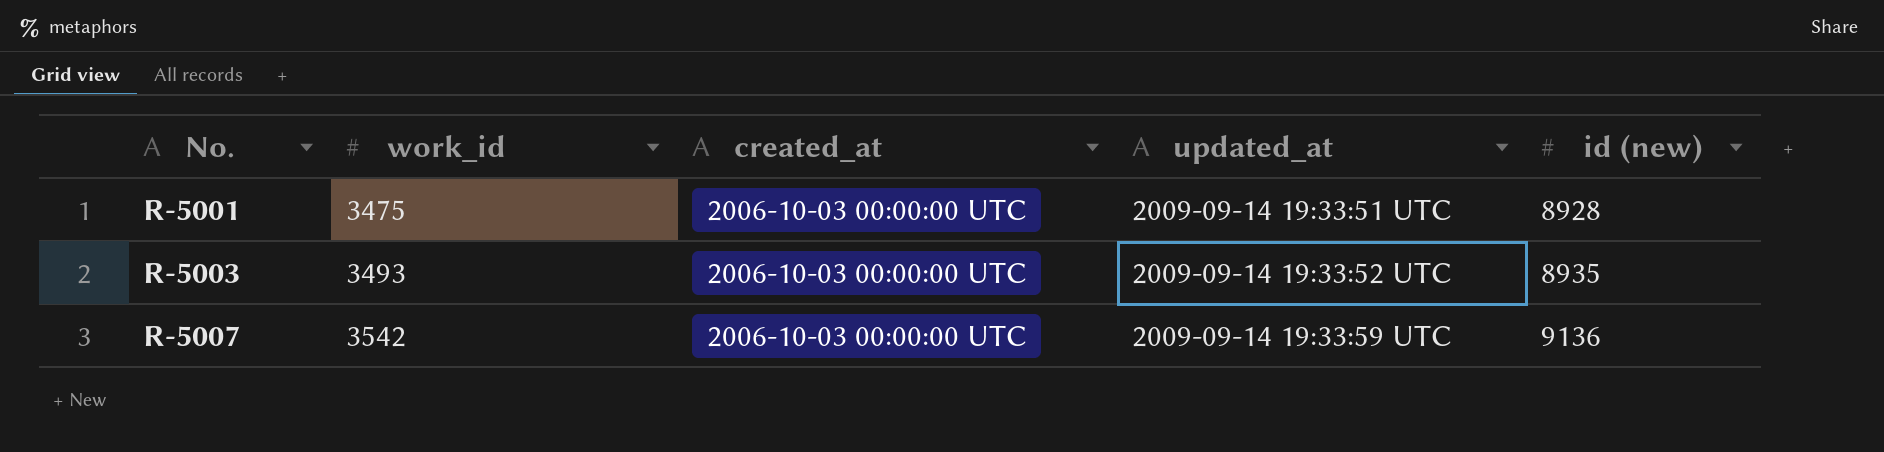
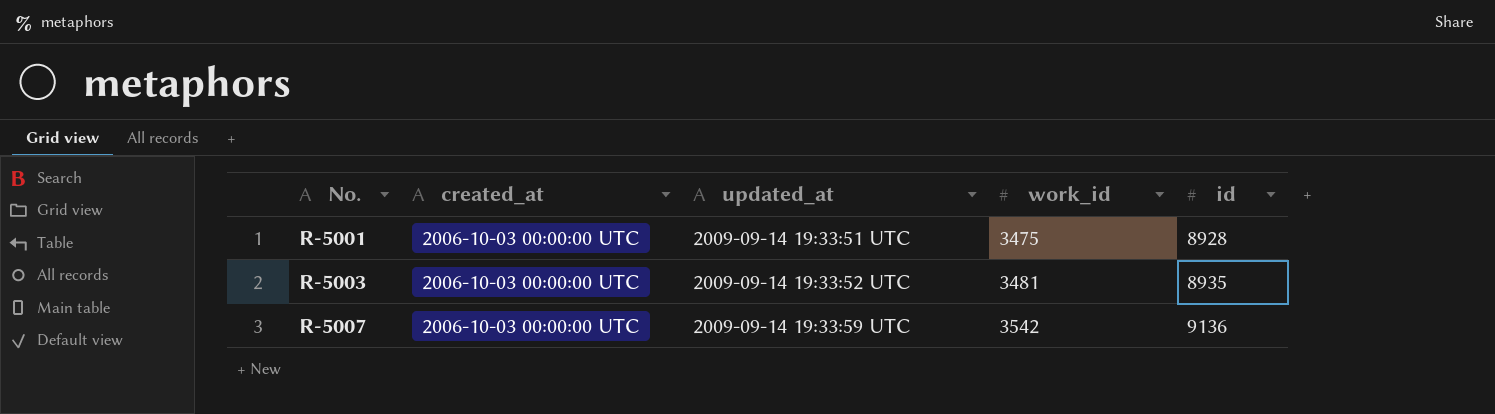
column work_id | position: 2 -> 4
column name: id (new) -> id
R-5003 | work_id: 3493 -> 3481

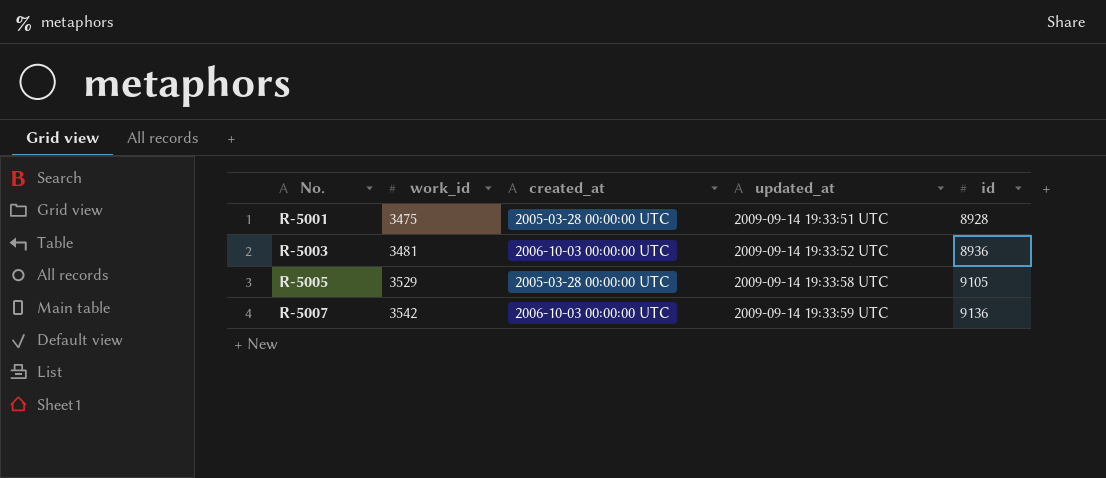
column work_id | position: 4 -> 2
R-5001 | created_at: 2006-10-03 00:00:00 UTC -> 2005-03-28 00:00:00 UTC
R-5003 | id: 8935 -> 8936
row R-5005: none -> 3529 | 2005-03-28 00:00:00 UTC | 2009-09-14 19:33:58 UTC | 9105

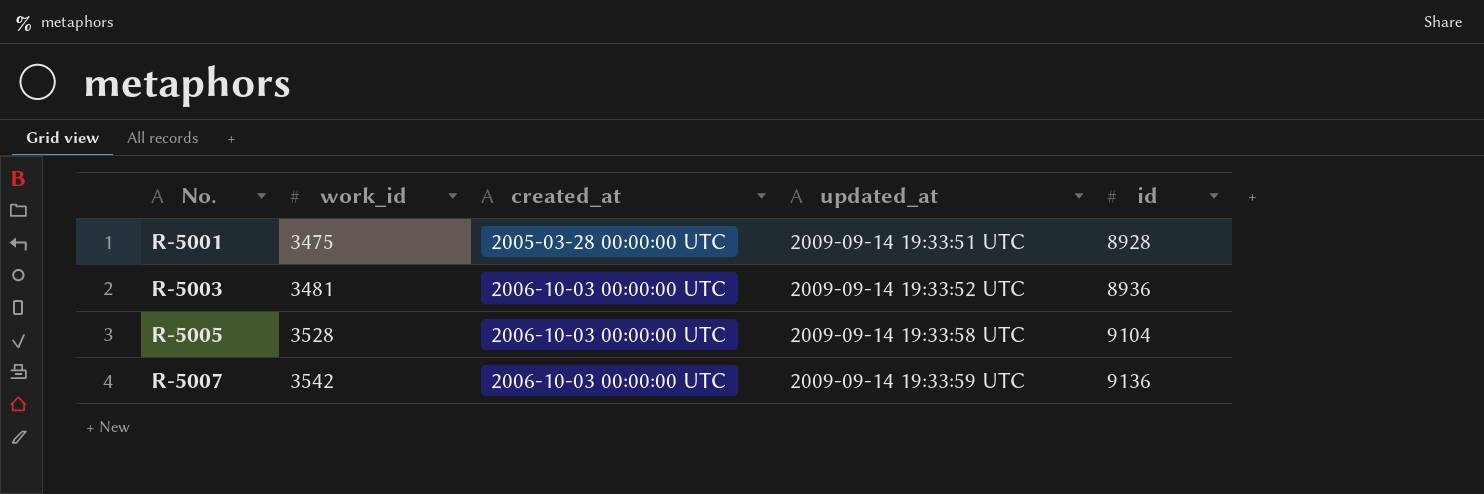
R-5005 | work_id: 3529 -> 3528
R-5005 | created_at: 2005-03-28 00:00:00 UTC -> 2006-10-03 00:00:00 UTC
R-5005 | id: 9105 -> 9104

